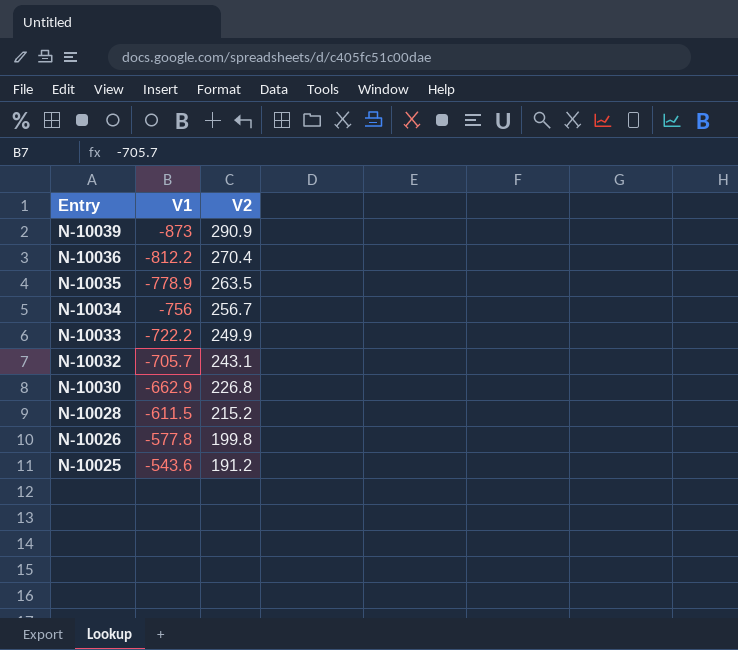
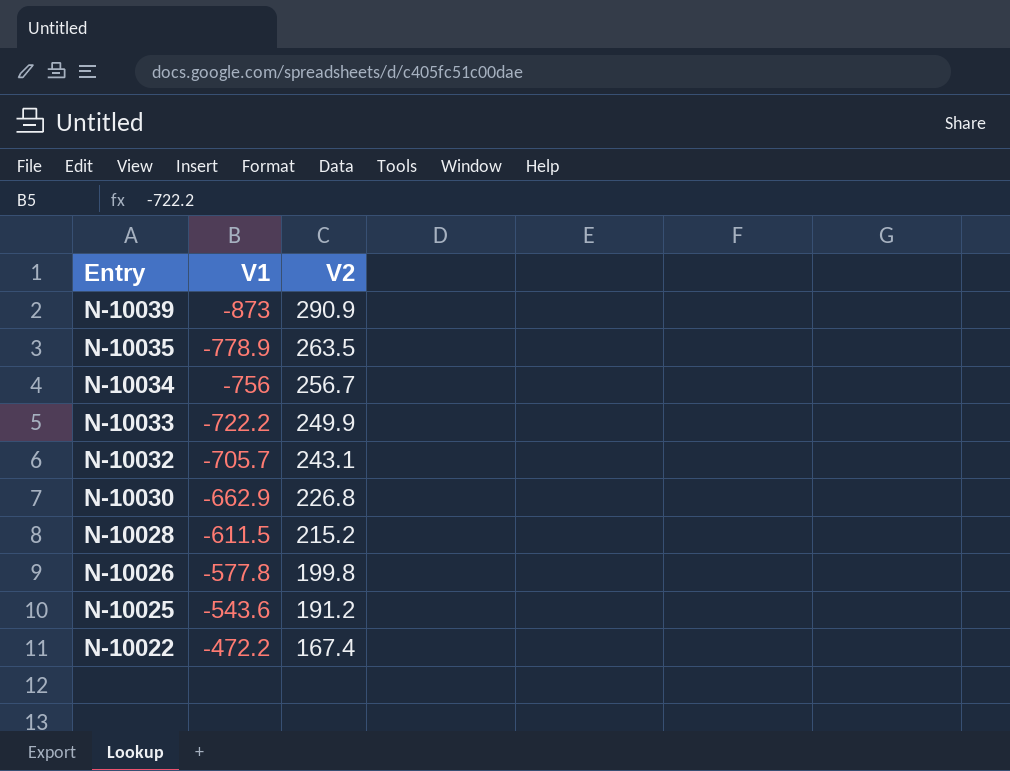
row N-10036: -812.2 | 270.4 -> none
row N-10022: none -> -472.2 | 167.4

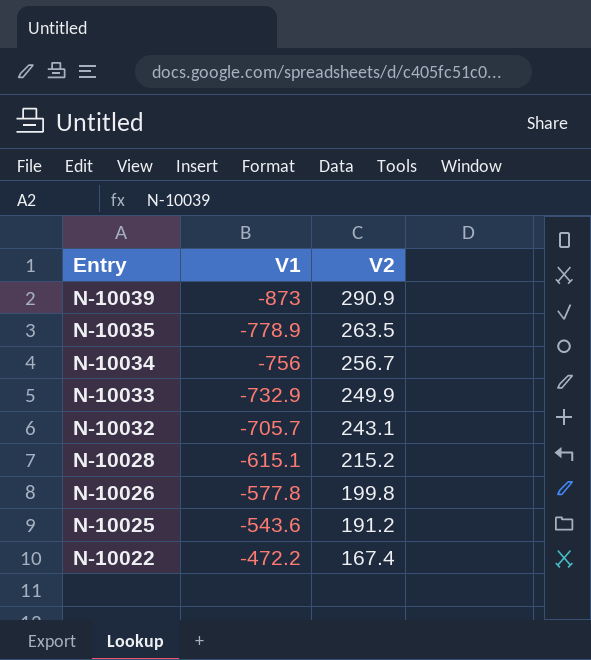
row N-10030: -662.9 | 226.8 -> none
N-10033 | V1: -722.2 -> -732.9
N-10028 | V1: -611.5 -> -615.1

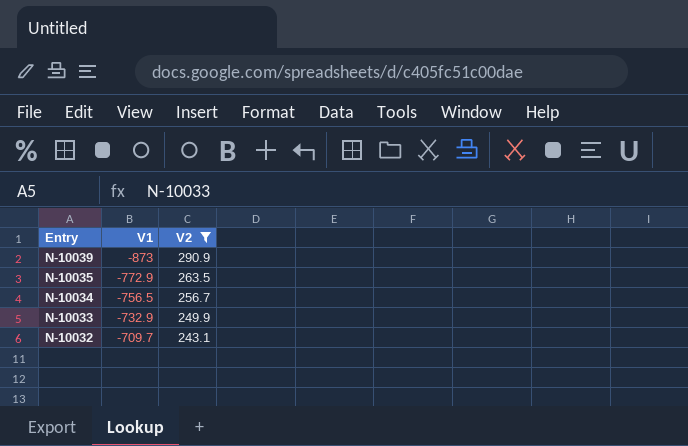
filter: none -> V2 >= 243.1
N-10035 | V1: -778.9 -> -772.9
N-10034 | V1: -756 -> -756.5
N-10032 | V1: -705.7 -> -709.7

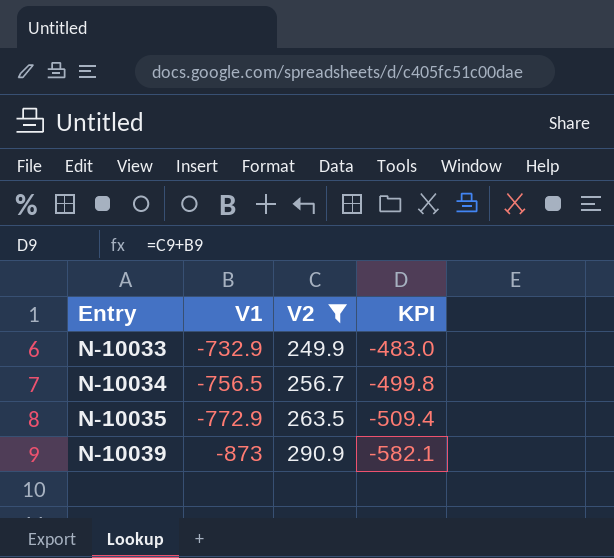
row order: Entry descending -> Entry ascending
column KPI | formula: none -> [V1] + [V2]
row N-10032: -709.7 | 243.1 -> none

